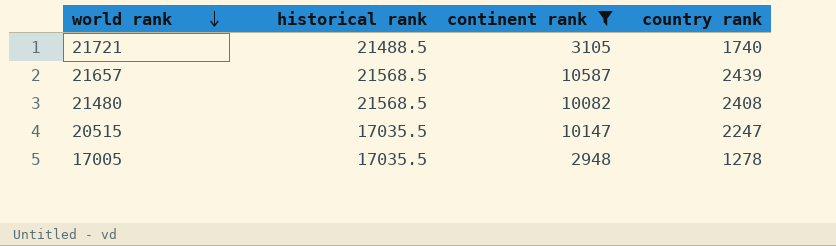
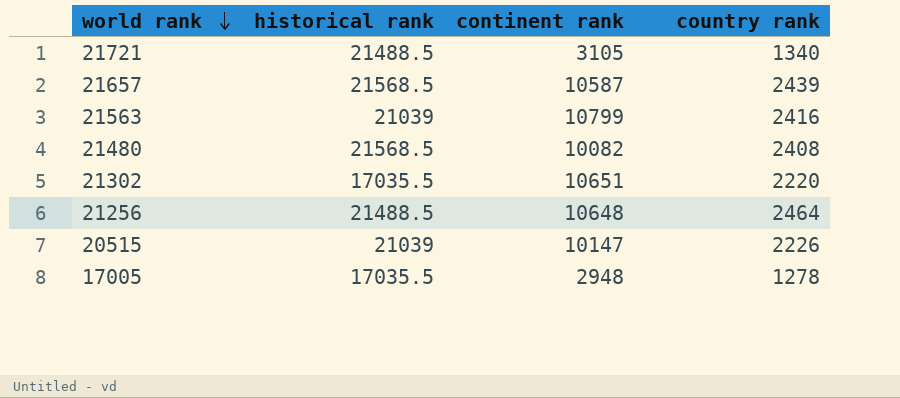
filter: continent rank <= 10587 -> none
21721 | country rank: 1740 -> 1340
20515 | historical rank: 17035.5 -> 21039
20515 | country rank: 2247 -> 2226

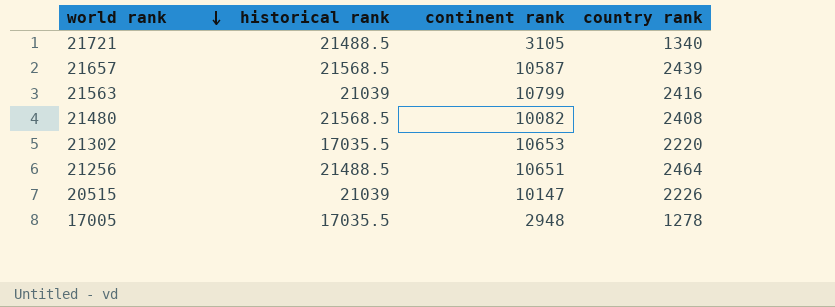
21302 | continent rank: 10651 -> 10653
21256 | continent rank: 10648 -> 10651

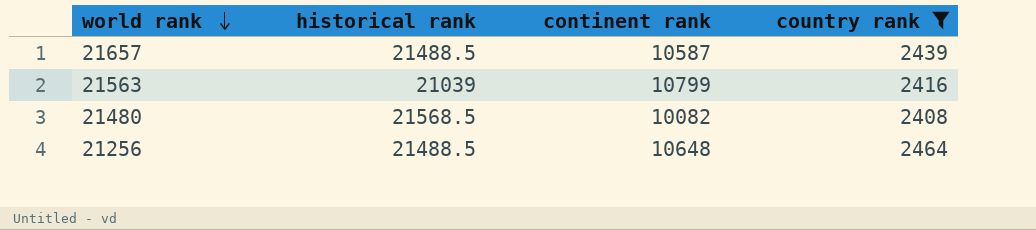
filter: none -> country rank >= 2408
21657 | historical rank: 21568.5 -> 21488.5
21256 | continent rank: 10651 -> 10648

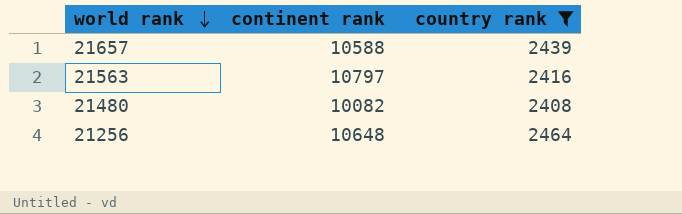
column historical rank | position: 2 -> none
21657 | continent rank: 10587 -> 10588
21563 | continent rank: 10799 -> 10797

